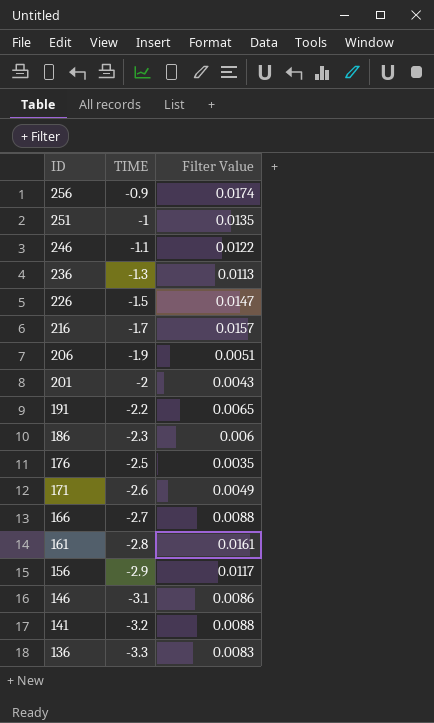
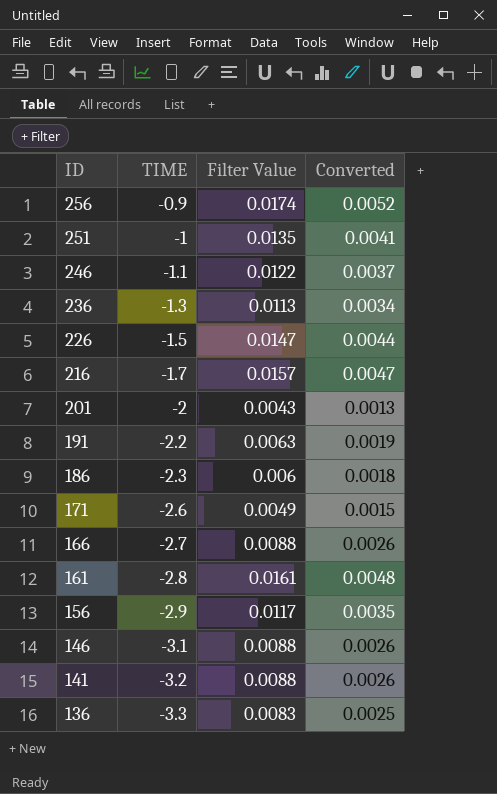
column Converted | formula: none -> [Filter Value] * 0.3
row 206: -1.9 | 0.0051 -> none
row 176: -2.5 | 0.0035 -> none
191 | Filter Value: 0.0065 -> 0.0063
146 | Filter Value: 0.0086 -> 0.0088

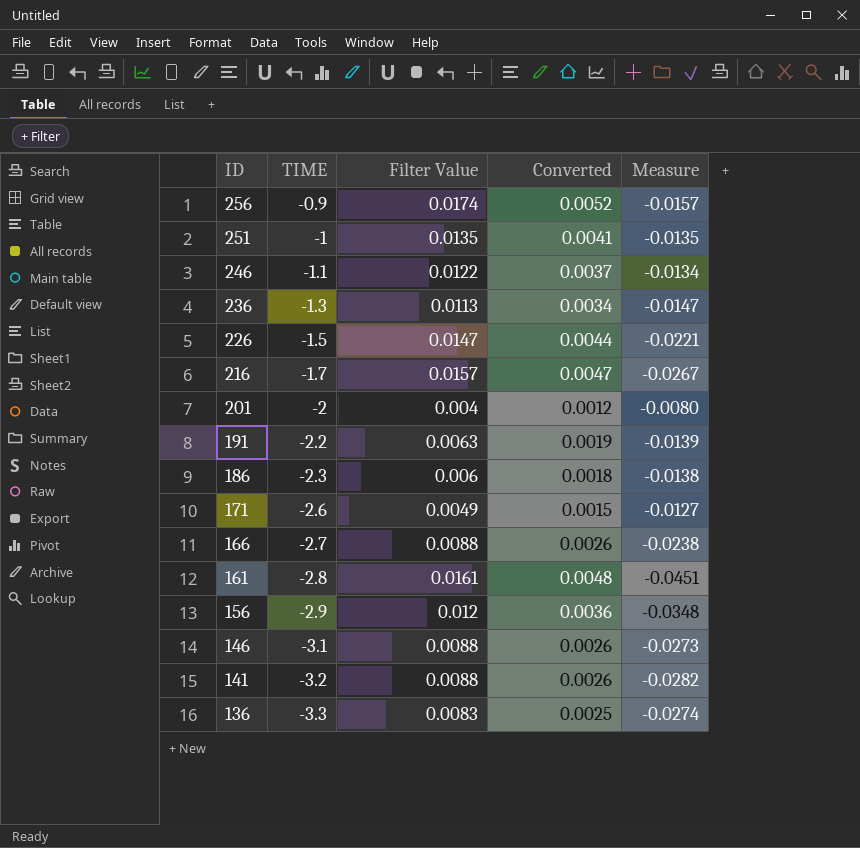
column Measure | formula: none -> [TIME] * [Filter Value]
201 | Filter Value: 0.0043 -> 0.004
201 | Converted: 0.0013 -> 0.0012
156 | Filter Value: 0.0117 -> 0.012
156 | Converted: 0.0035 -> 0.0036

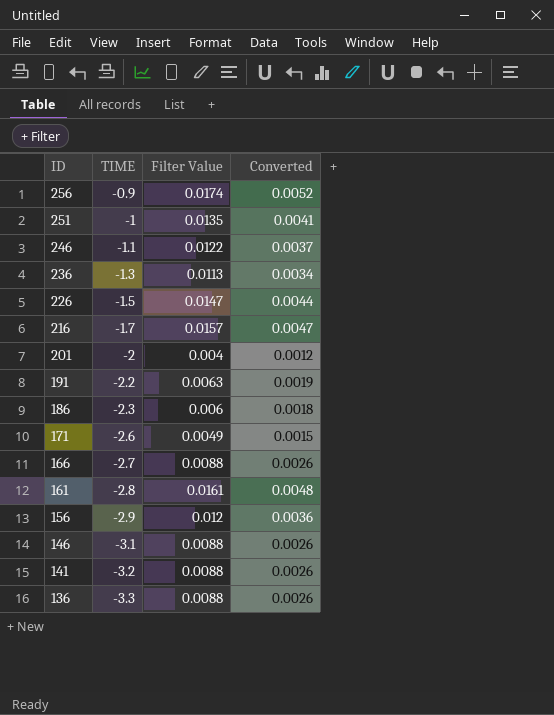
column Measure | formula: [TIME] * [Filter Value] -> none
136 | Filter Value: 0.0083 -> 0.0088
136 | Converted: 0.0025 -> 0.0026

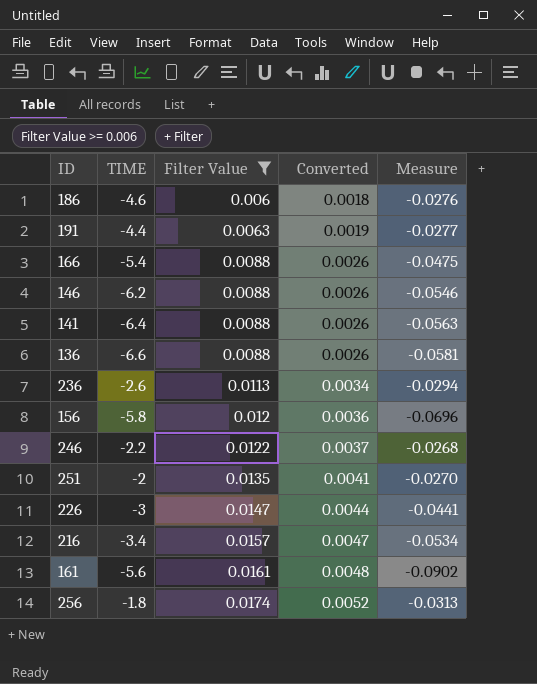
filter: none -> Filter Value >= 0.006
row order: ID descending -> Filter Value ascending
column Measure | formula: none -> [TIME] * [Filter Value]
186 | TIME: -2.3 -> -4.6
191 | TIME: -2.2 -> -4.4
166 | TIME: -2.7 -> -5.4
146 | TIME: -3.1 -> -6.2
141 | TIME: -3.2 -> -6.4
136 | TIME: -3.3 -> -6.6
236 | TIME: -1.3 -> -2.6
156 | TIME: -2.9 -> -5.8
246 | TIME: -1.1 -> -2.2
251 | TIME: -1 -> -2
226 | TIME: -1.5 -> -3
216 | TIME: -1.7 -> -3.4
161 | TIME: -2.8 -> -5.6
256 | TIME: -0.9 -> -1.8

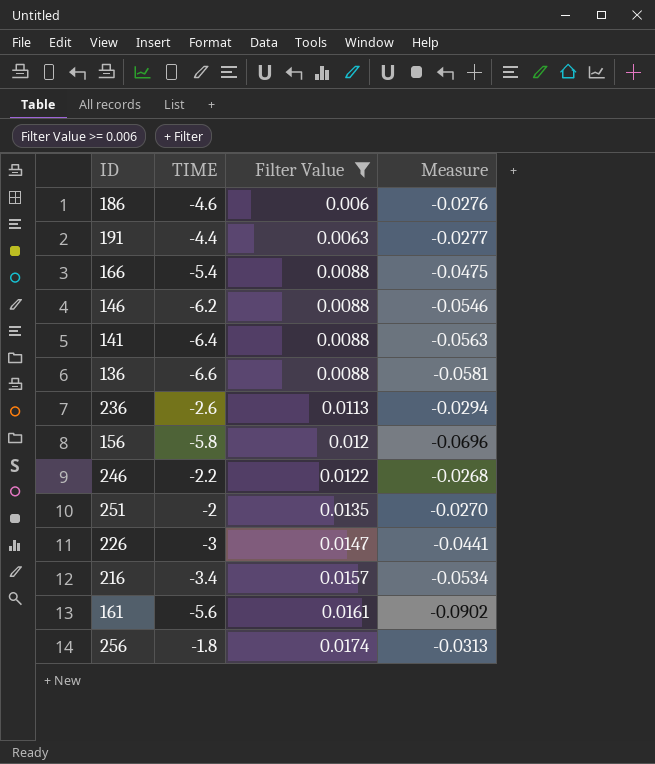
column Converted | formula: [Filter Value] * 0.3 -> none

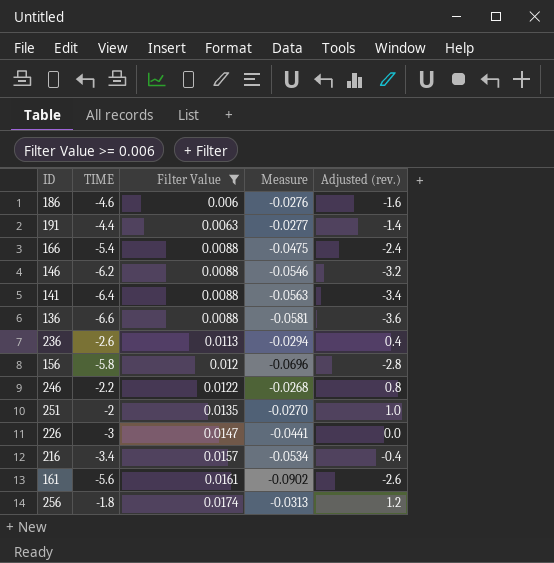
column Adjusted (rev.) | formula: none -> [TIME] + 3

